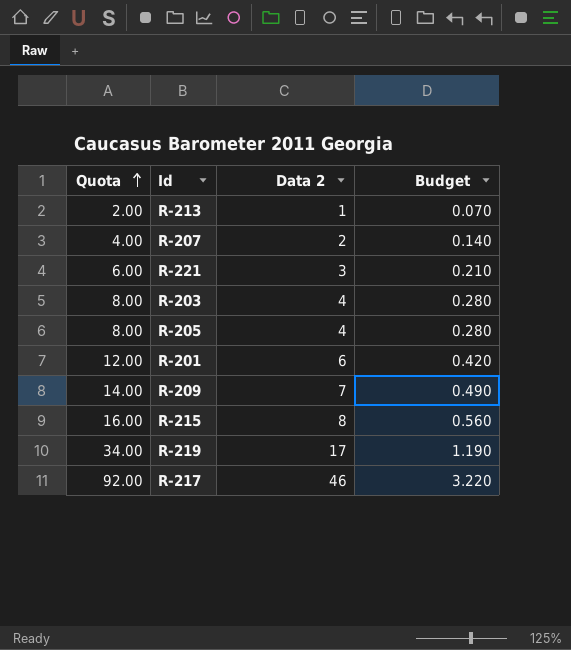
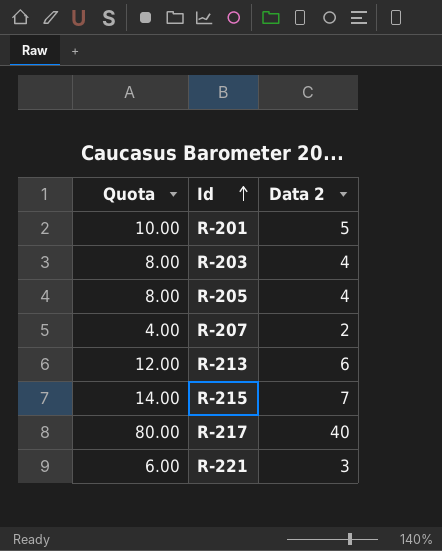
row order: Quota ascending -> Id ascending
column Budget | formula: [Data 2] * 0.07 -> none
row R-209: 14.00 | 7 | 0.490 -> none
row R-219: 34.00 | 17 | 1.190 -> none
R-201 | Quota: 12.00 -> 10.00
R-201 | Data 2: 6 -> 5
R-213 | Quota: 2.00 -> 12.00
R-213 | Data 2: 1 -> 6
R-215 | Quota: 16.00 -> 14.00
R-215 | Data 2: 8 -> 7
R-217 | Quota: 92.00 -> 80.00
R-217 | Data 2: 46 -> 40

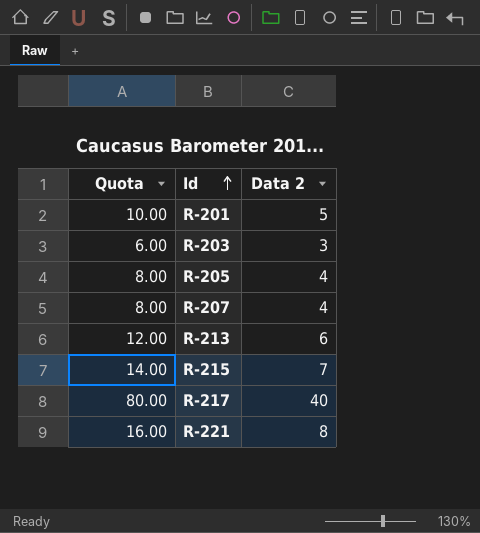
R-203 | Quota: 8.00 -> 6.00
R-203 | Data 2: 4 -> 3
R-207 | Quota: 4.00 -> 8.00
R-207 | Data 2: 2 -> 4
R-221 | Quota: 6.00 -> 16.00
R-221 | Data 2: 3 -> 8

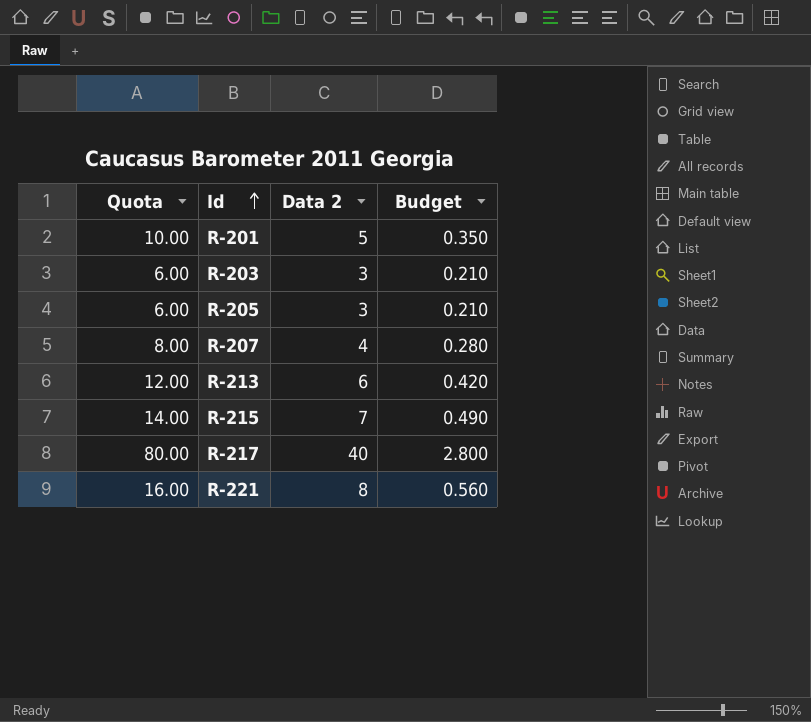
column Budget | formula: none -> [Data 2] * 0.07
R-205 | Quota: 8.00 -> 6.00
R-205 | Data 2: 4 -> 3

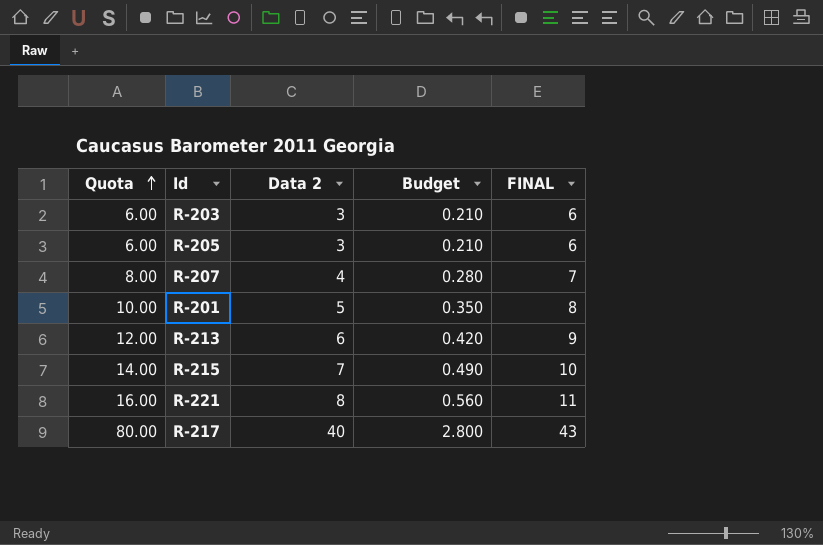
row order: Id ascending -> Quota ascending
column FINAL | formula: none -> [Data 2] + 3

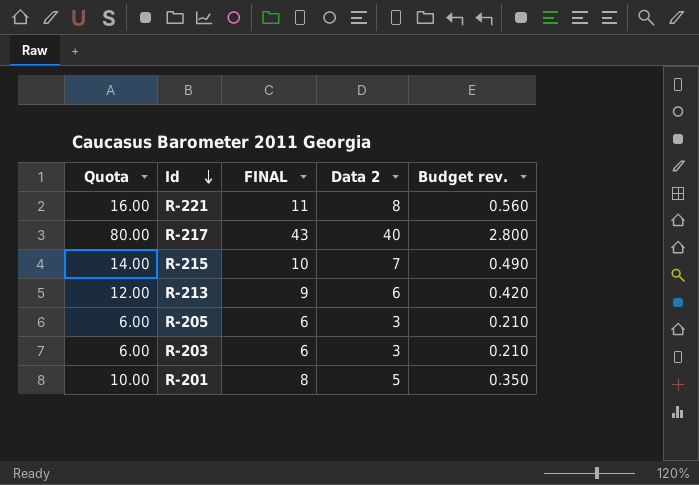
row order: Quota ascending -> Id descending
column FINAL | position: 5 -> 3
column name: Budget -> Budget rev.
row R-207: 8.00 | 4 | 0.280 | 7 -> none

